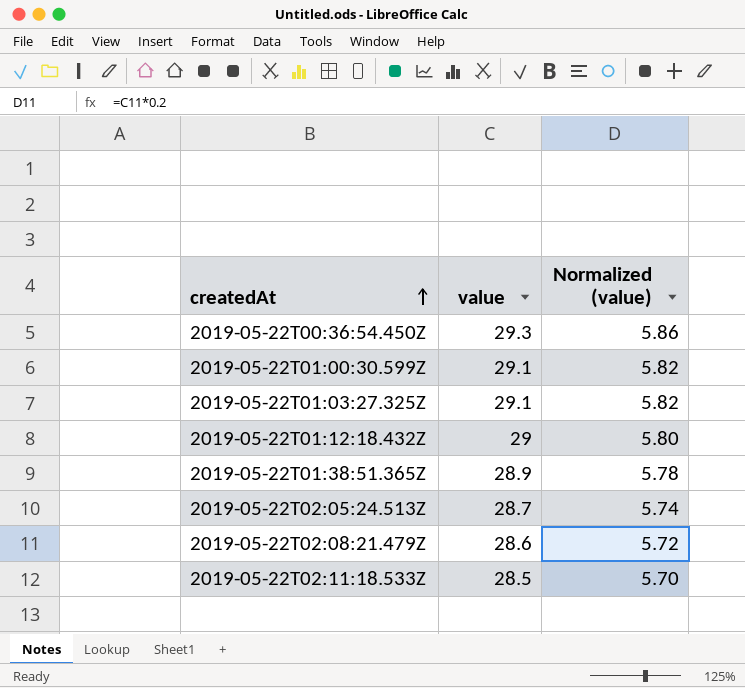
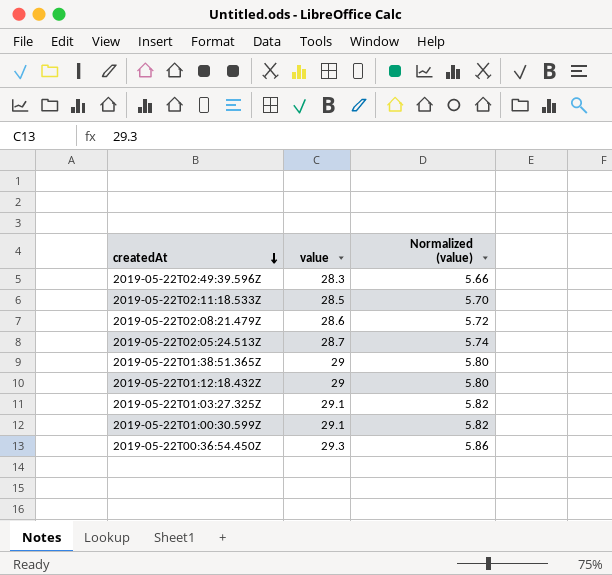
row order: createdAt ascending -> createdAt descending
row 2019-05-22T02:49:39.596Z: none -> 28.3 | 5.66
2019-05-22T01:38:51.365Z | value: 28.9 -> 29
2019-05-22T01:38:51.365Z | Normalized (value): 5.78 -> 5.80

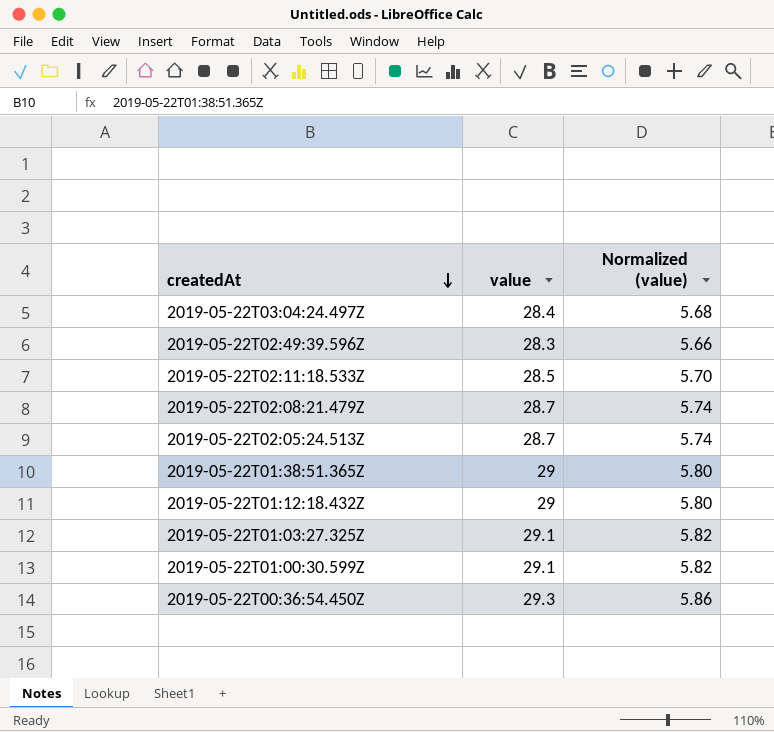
row 2019-05-22T03:04:24.497Z: none -> 28.4 | 5.68
2019-05-22T02:08:21.479Z | value: 28.6 -> 28.7
2019-05-22T02:08:21.479Z | Normalized (value): 5.72 -> 5.74

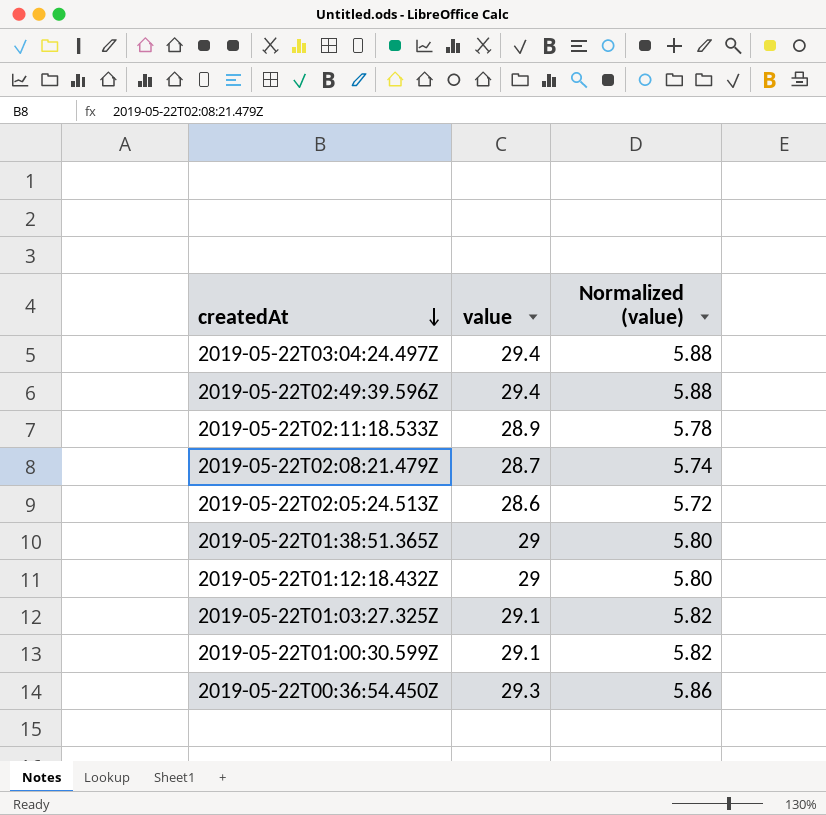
2019-05-22T03:04:24.497Z | value: 28.4 -> 29.4
2019-05-22T03:04:24.497Z | Normalized (value): 5.68 -> 5.88
2019-05-22T02:49:39.596Z | value: 28.3 -> 29.4
2019-05-22T02:49:39.596Z | Normalized (value): 5.66 -> 5.88
2019-05-22T02:11:18.533Z | value: 28.5 -> 28.9
2019-05-22T02:11:18.533Z | Normalized (value): 5.70 -> 5.78
2019-05-22T02:05:24.513Z | value: 28.7 -> 28.6
2019-05-22T02:05:24.513Z | Normalized (value): 5.74 -> 5.72

